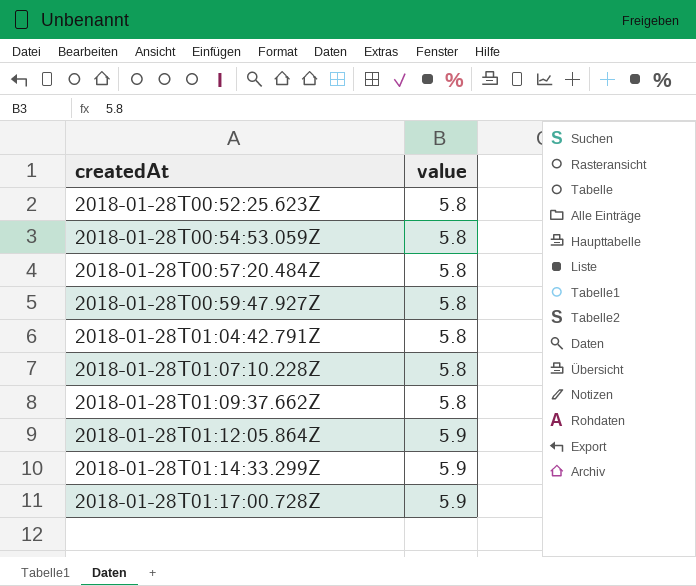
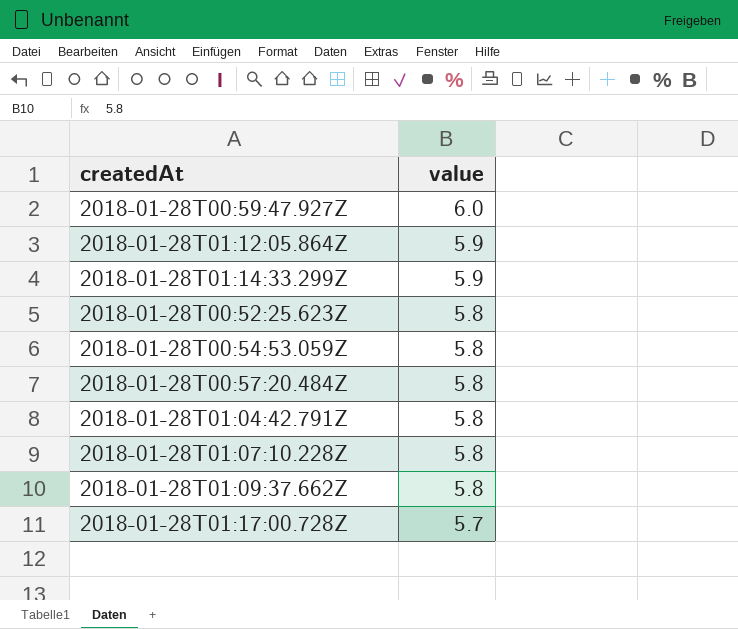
row order: createdAt ascending -> value descending
2018-01-28T00:59:47.927Z | value: 5.8 -> 6.0
2018-01-28T01:17:00.728Z | value: 5.9 -> 5.7

